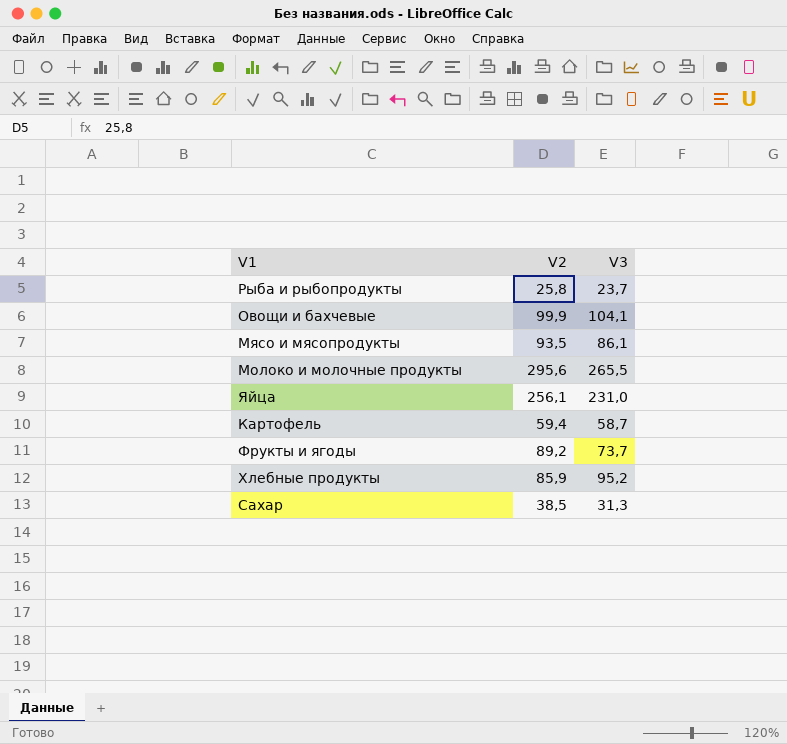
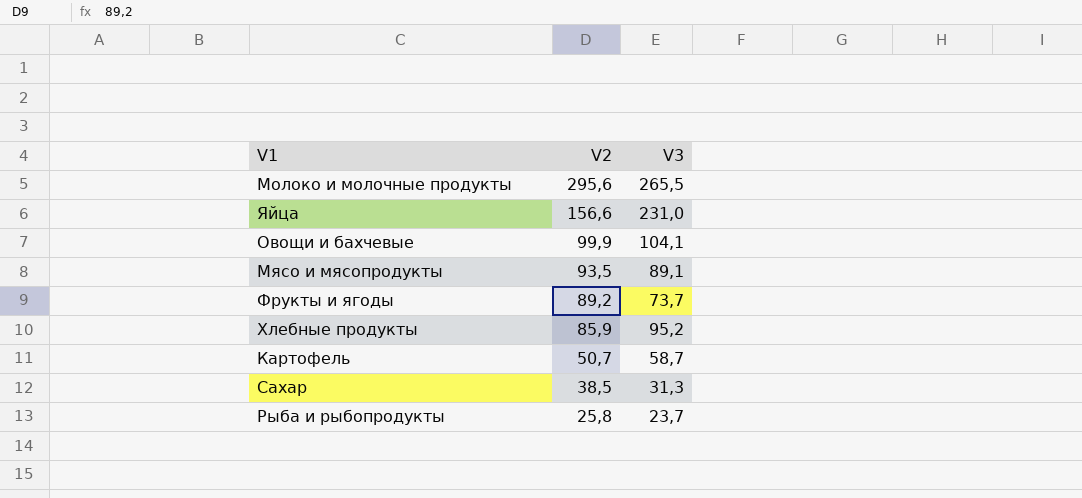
row order: none -> V2 descending
Яйца | V2: 256,1 -> 156,6
Мясо и мясопродукты | V3: 86,1 -> 89,1
Картофель | V2: 59,4 -> 50,7

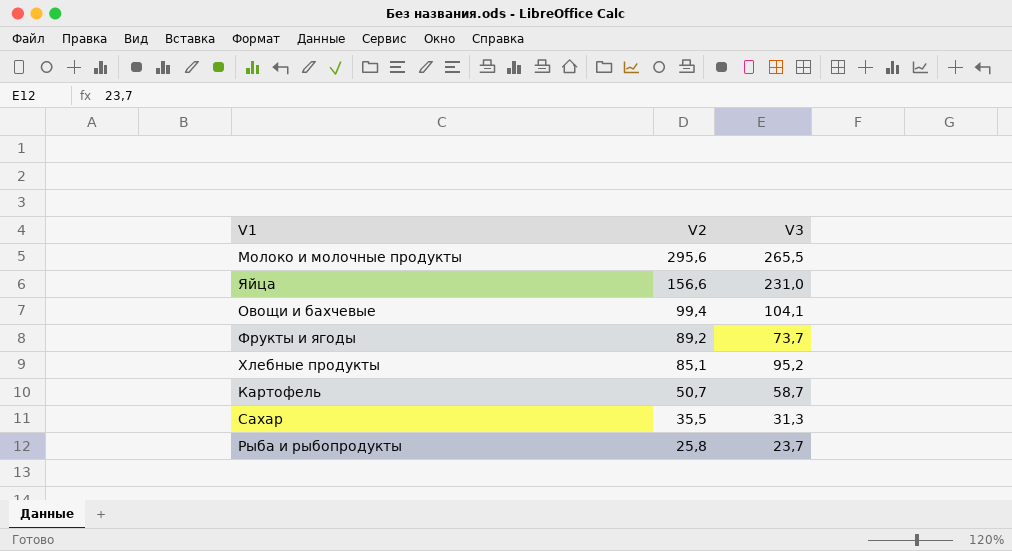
row Мясо и мясопродукты: 93,5 | 89,1 -> none
Овощи и бахчевые | V2: 99,9 -> 99,4
Хлебные продукты | V2: 85,9 -> 85,1
Сахар | V2: 38,5 -> 35,5

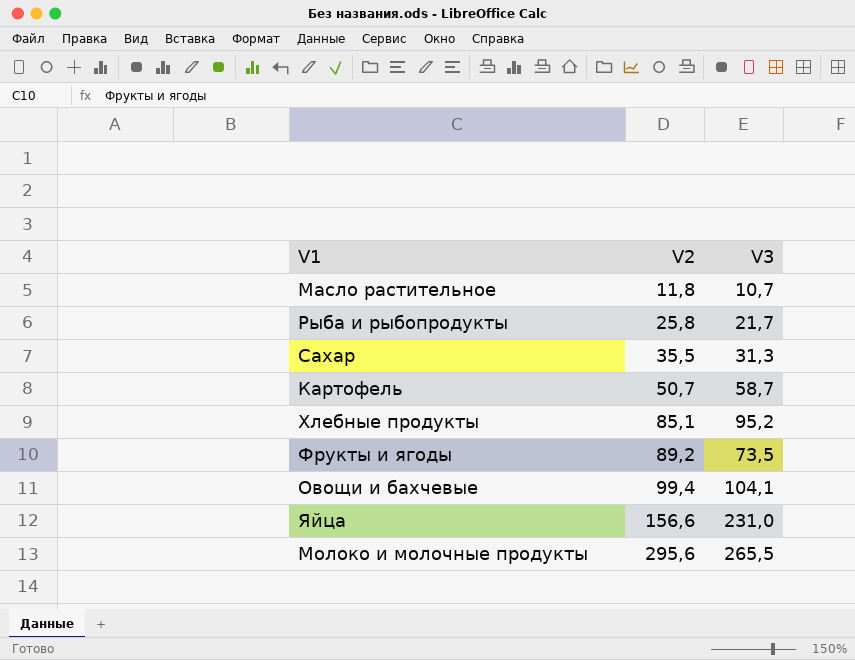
row order: V2 descending -> V2 ascending
row Масло растительное: none -> 11,8 | 10,7
Рыба и рыбопродукты | V3: 23,7 -> 21,7
Фрукты и ягоды | V3: 73,7 -> 73,5

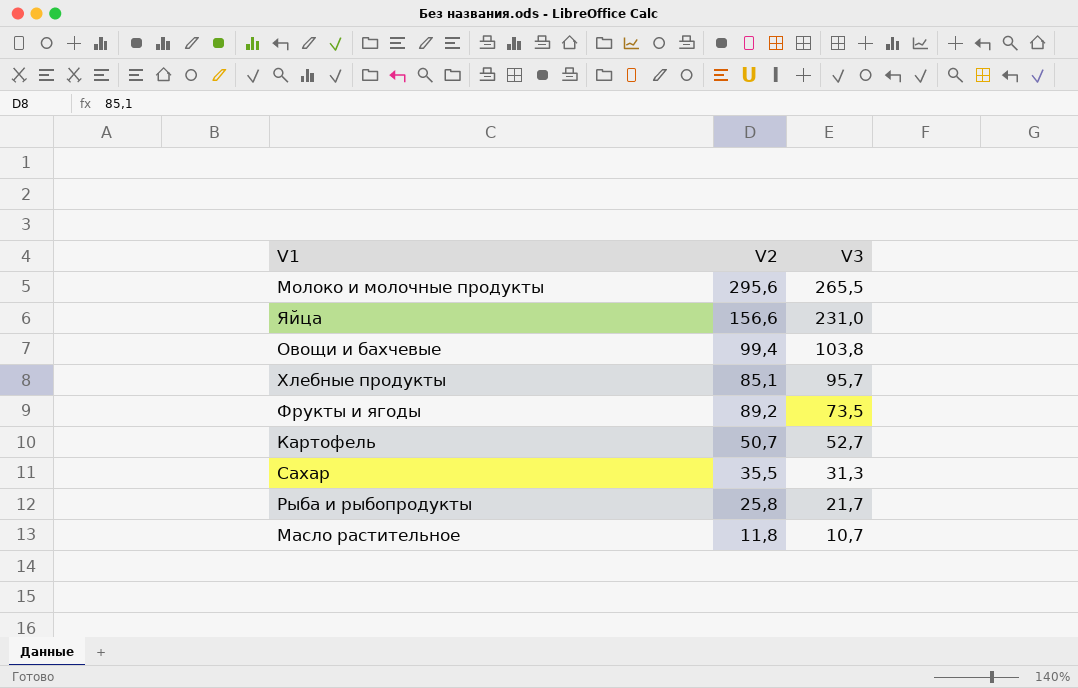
row order: V2 ascending -> V3 descending
Овощи и бахчевые | V3: 104,1 -> 103,8
Хлебные продукты | V3: 95,2 -> 95,7
Картофель | V3: 58,7 -> 52,7

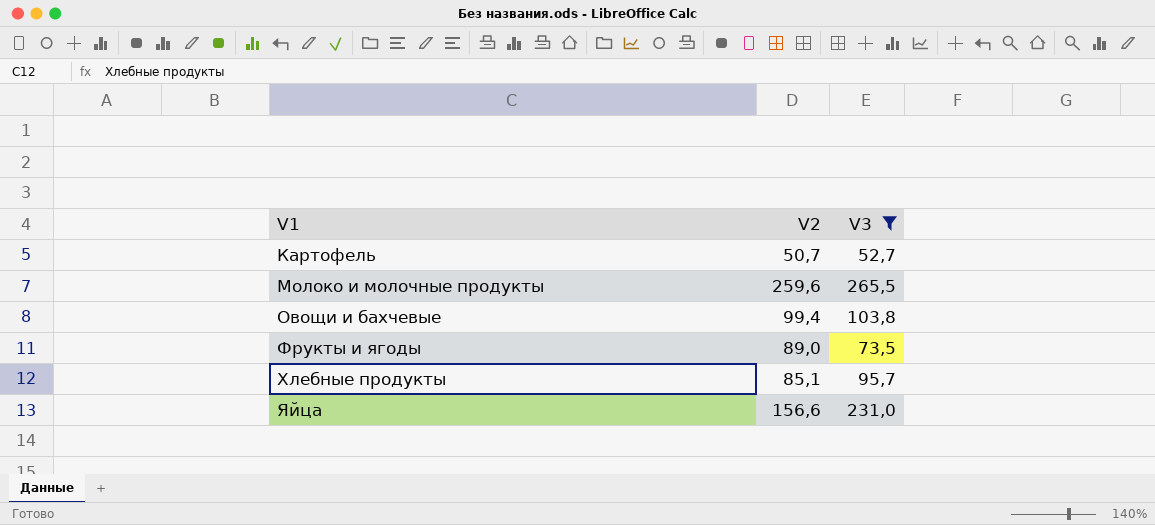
filter: none -> V3 >= 52,7
row order: V3 descending -> V1 ascending
Молоко и молочные продукты | V2: 295,6 -> 259,6
Фрукты и ягоды | V2: 89,2 -> 89,0

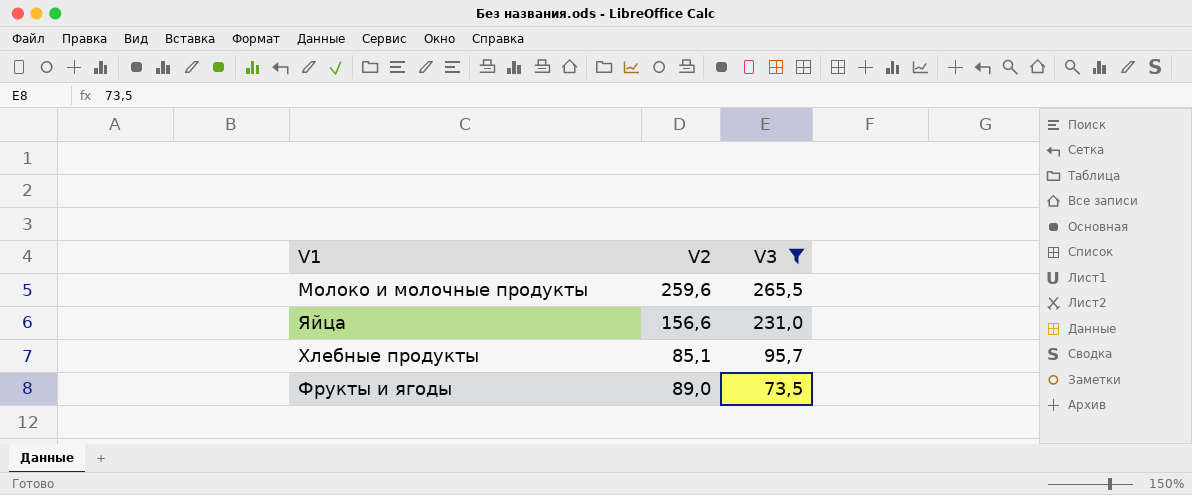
row order: V1 ascending -> V3 descending
row Картофель: 50,7 | 52,7 -> none
row Овощи и бахчевые: 99,4 | 103,8 -> none

